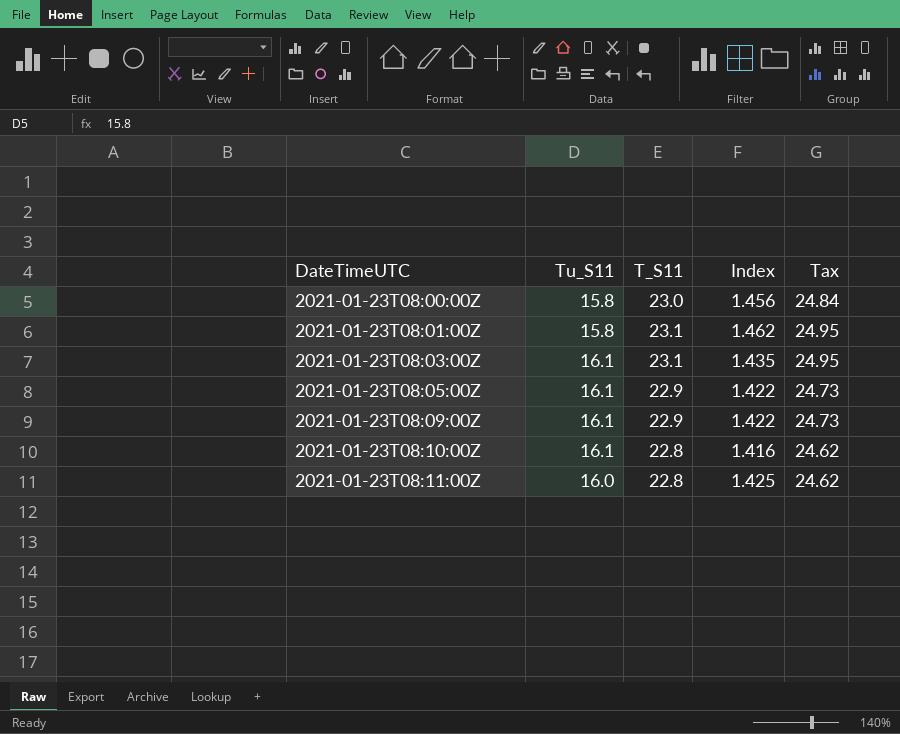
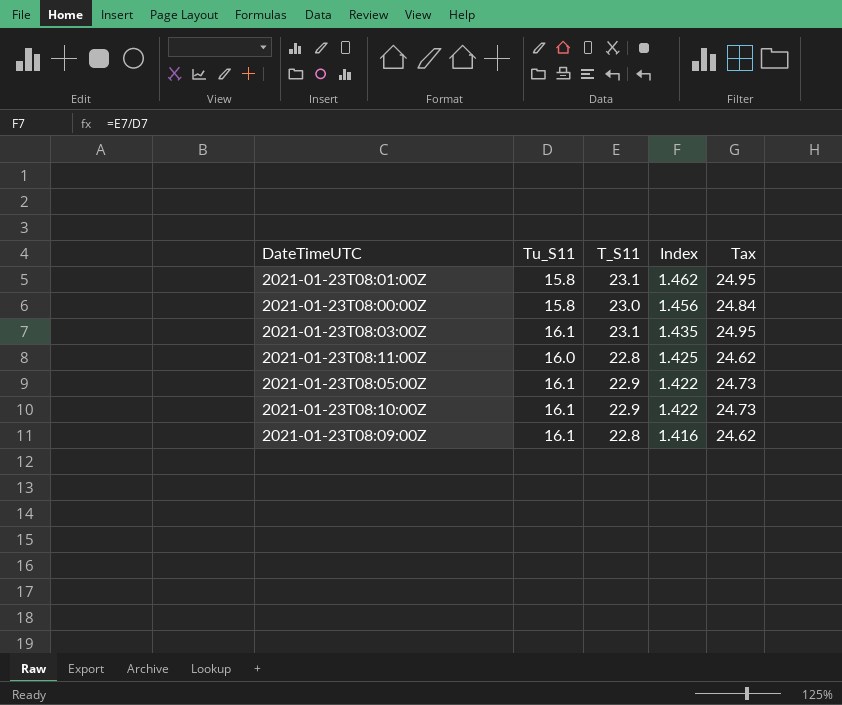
row order: DateTimeUTC ascending -> Index descending
2021-01-23T08:10:00Z | T_S11: 22.8 -> 22.9
2021-01-23T08:10:00Z | Index: 1.416 -> 1.422
2021-01-23T08:10:00Z | Tax: 24.62 -> 24.73
2021-01-23T08:09:00Z | T_S11: 22.9 -> 22.8
2021-01-23T08:09:00Z | Index: 1.422 -> 1.416
2021-01-23T08:09:00Z | Tax: 24.73 -> 24.62

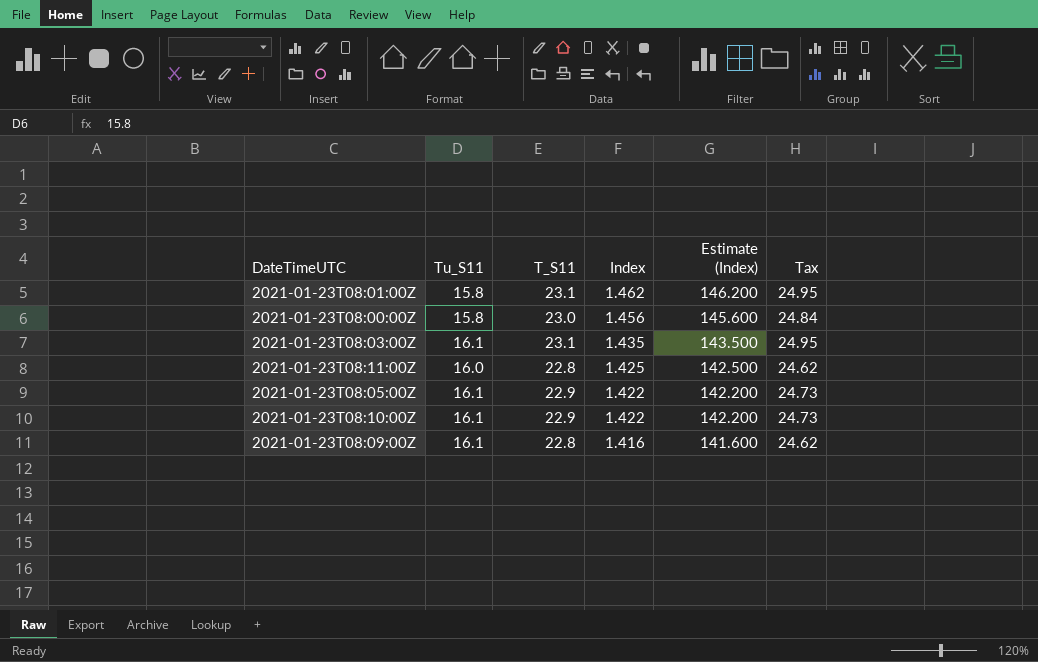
column Estimate (Index) | formula: none -> [Index] * 100

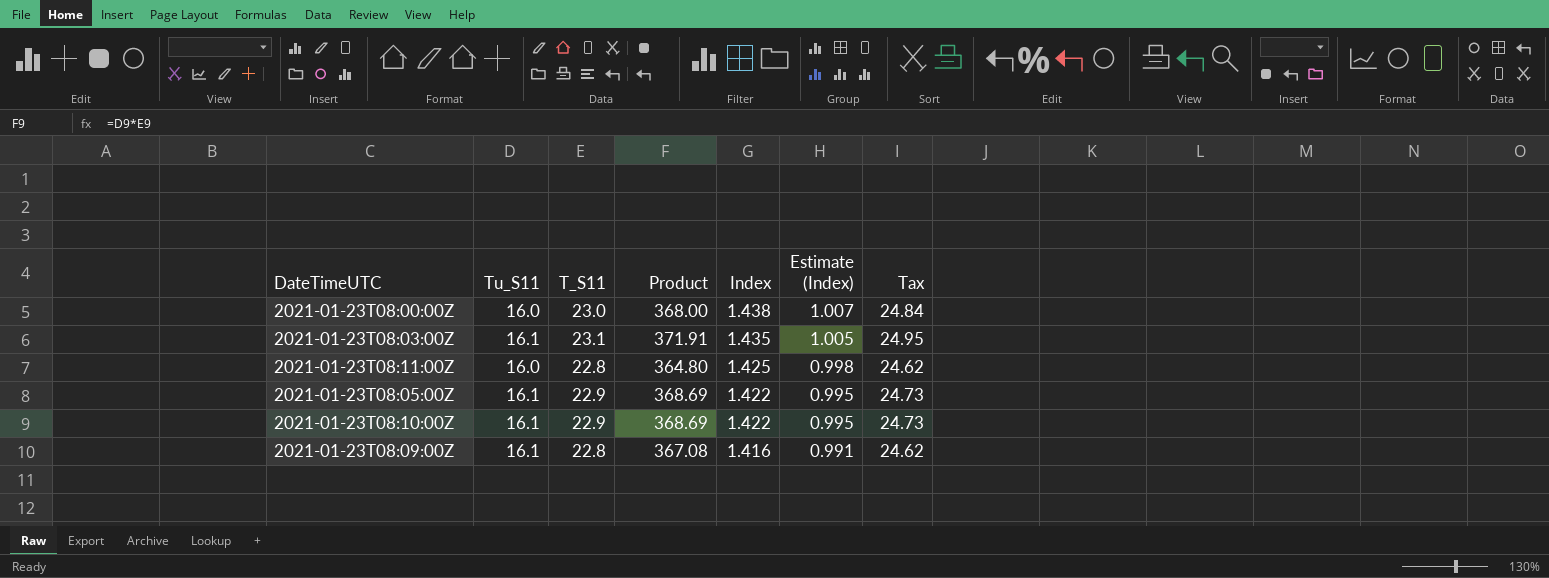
column Product | formula: none -> [Tu_S11] * [T_S11]
column Estimate (Index) | formula: [Index] * 100 -> [Index] * 0.7
row 2021-01-23T08:01:00Z: 15.8 | 23.1 | 1.462 | 146.200 | 24.95 -> none
2021-01-23T08:00:00Z | Tu_S11: 15.8 -> 16.0
2021-01-23T08:00:00Z | Index: 1.456 -> 1.438

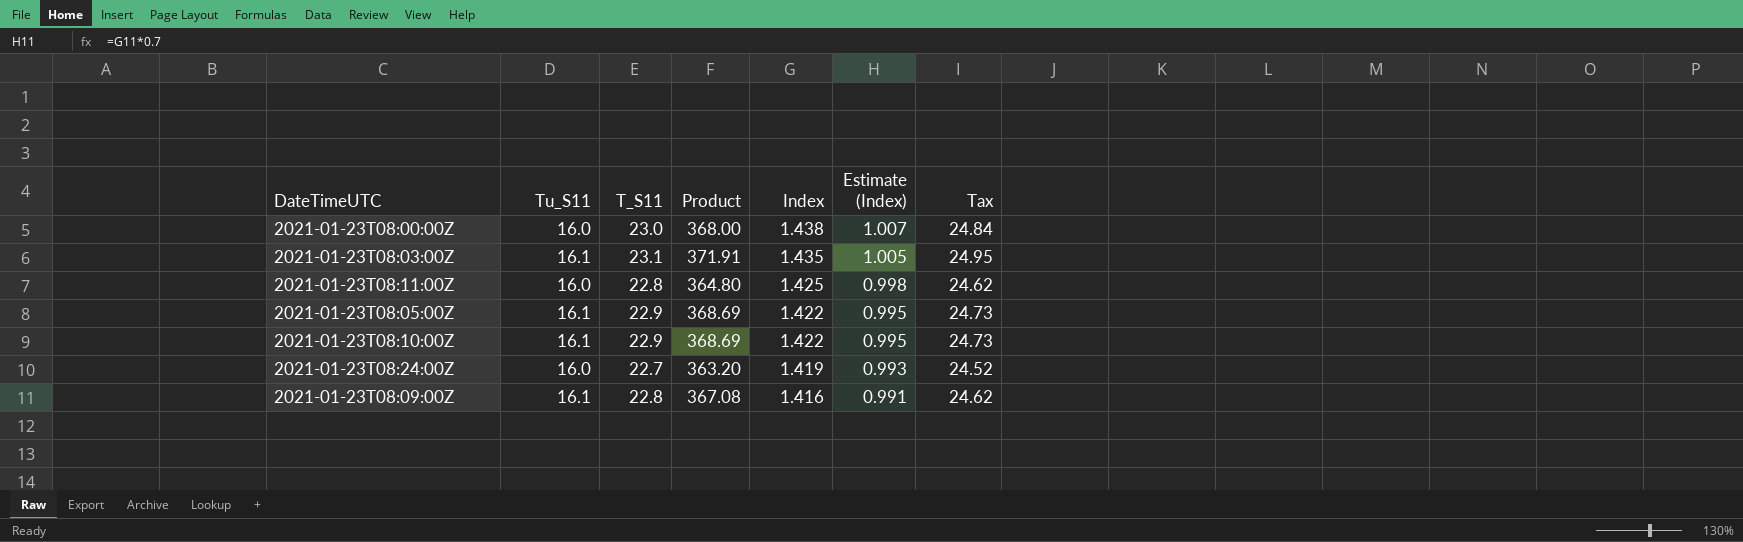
row 2021-01-23T08:24:00Z: none -> 16.0 | 22.7 | 363.20 | 1.419 | 0.993 | 24.52

